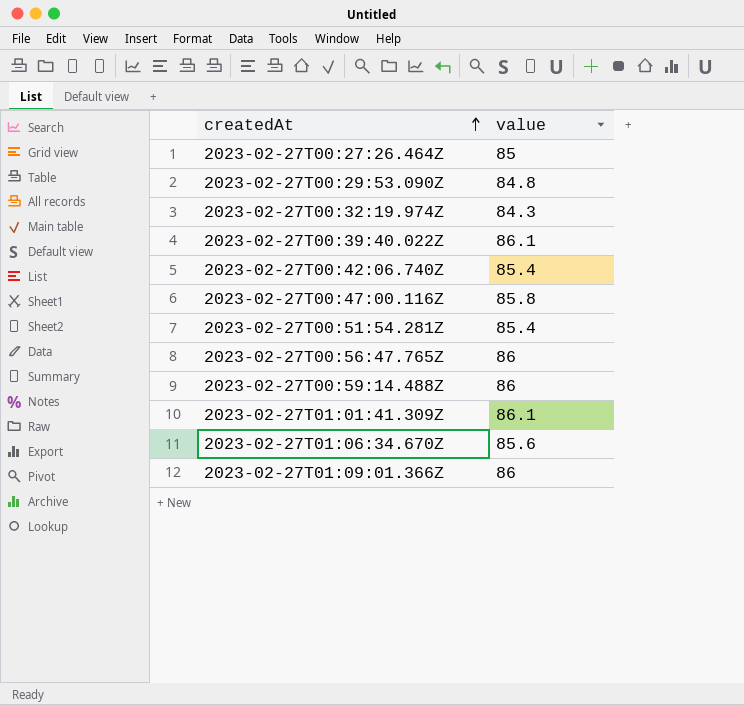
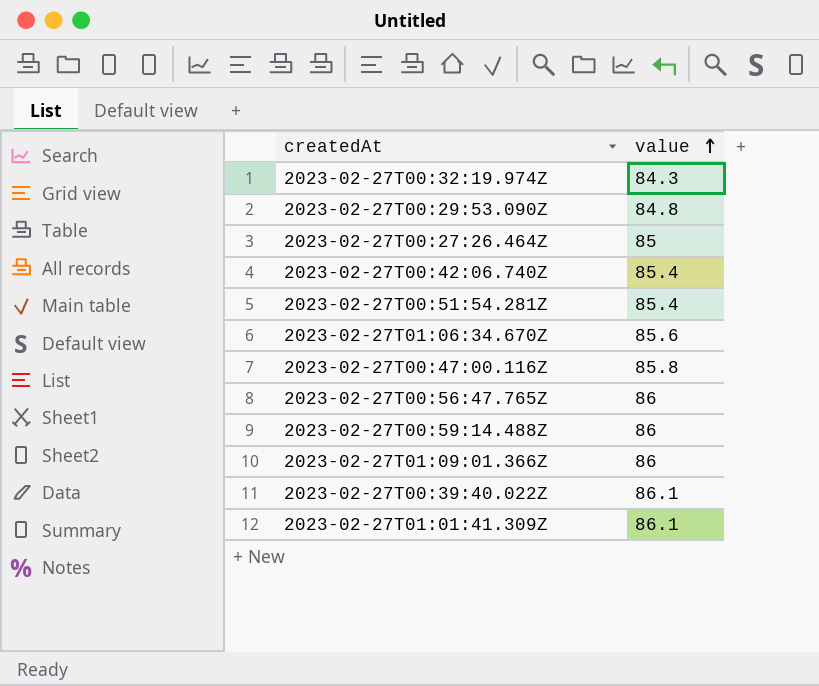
row order: createdAt ascending -> value ascending

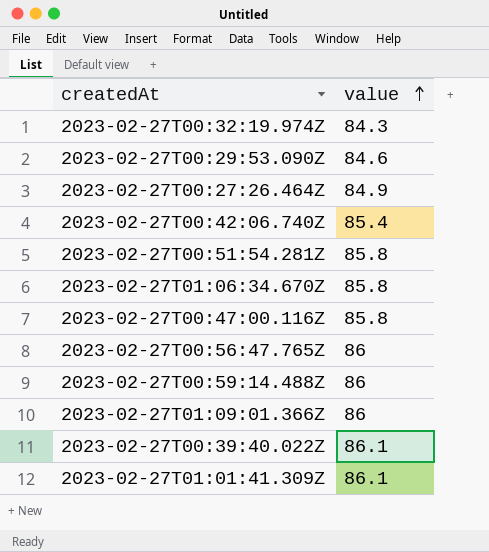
2023-02-27T00:29:53.090Z | value: 84.8 -> 84.6
2023-02-27T00:27:26.464Z | value: 85 -> 84.9
2023-02-27T00:51:54.281Z | value: 85.4 -> 85.8
2023-02-27T01:06:34.670Z | value: 85.6 -> 85.8

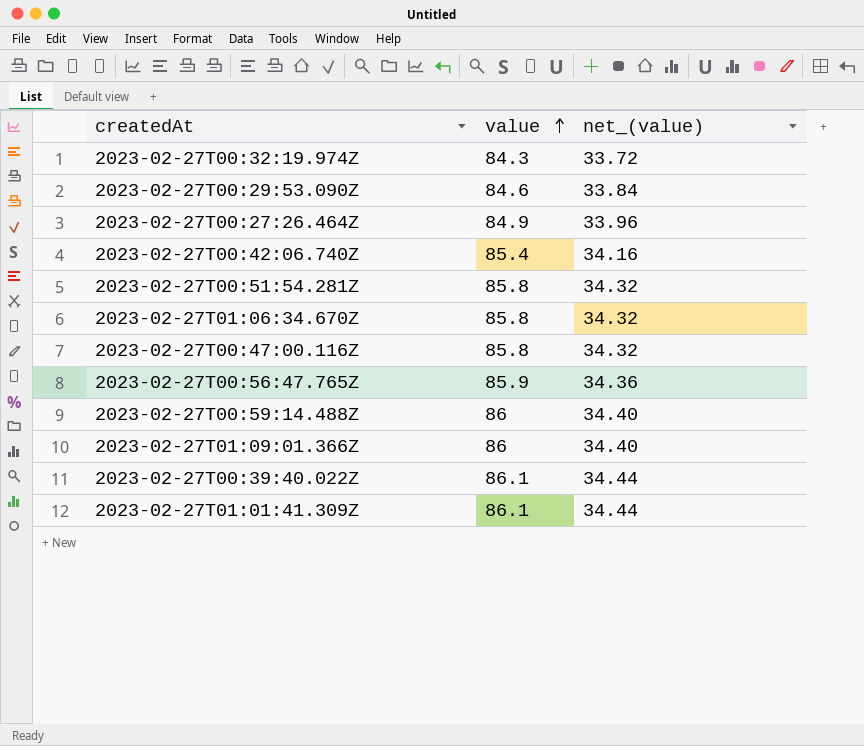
column net_(value) | formula: none -> [value] * 0.4
2023-02-27T00:56:47.765Z | value: 86 -> 85.9

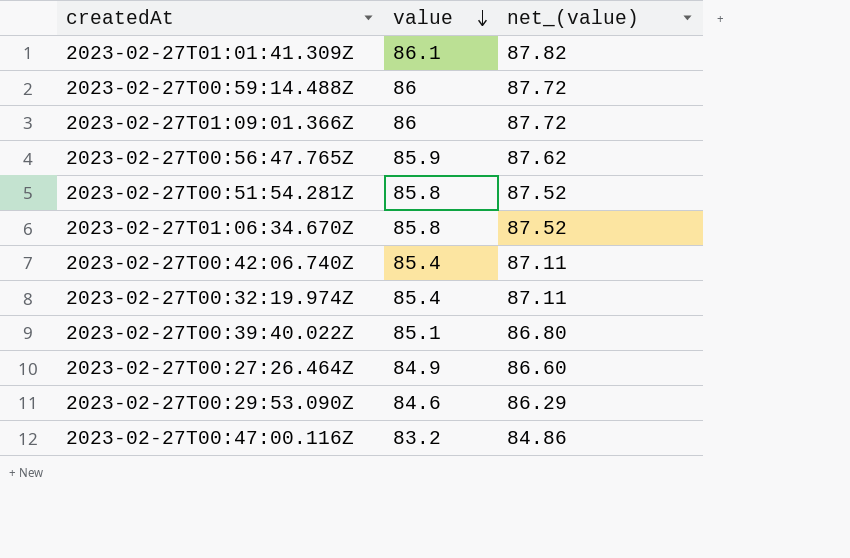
row order: value ascending -> value descending
column net_(value) | formula: [value] * 0.4 -> [value] * 1.02
2023-02-27T00:32:19.974Z | value: 84.3 -> 85.4
2023-02-27T00:39:40.022Z | value: 86.1 -> 85.1
2023-02-27T00:47:00.116Z | value: 85.8 -> 83.2

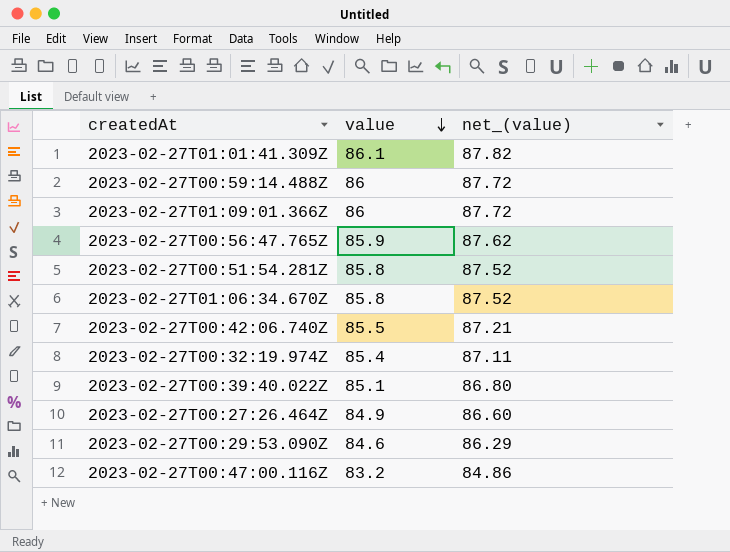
2023-02-27T00:42:06.740Z | value: 85.4 -> 85.5
2023-02-27T00:42:06.740Z | net_(value): 87.11 -> 87.21

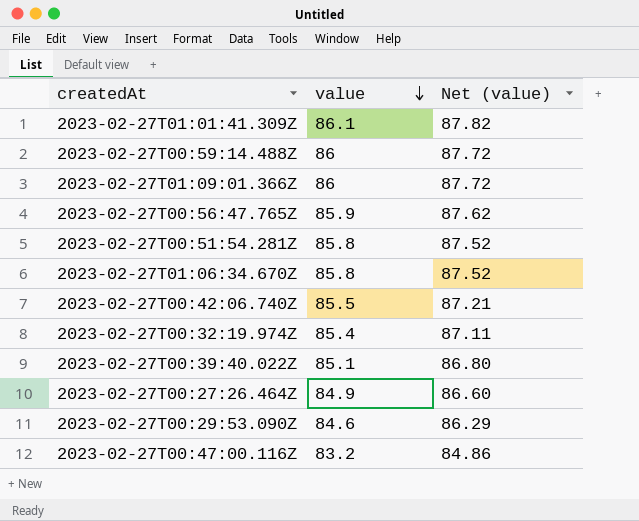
column name: net_(value) -> Net (value)

